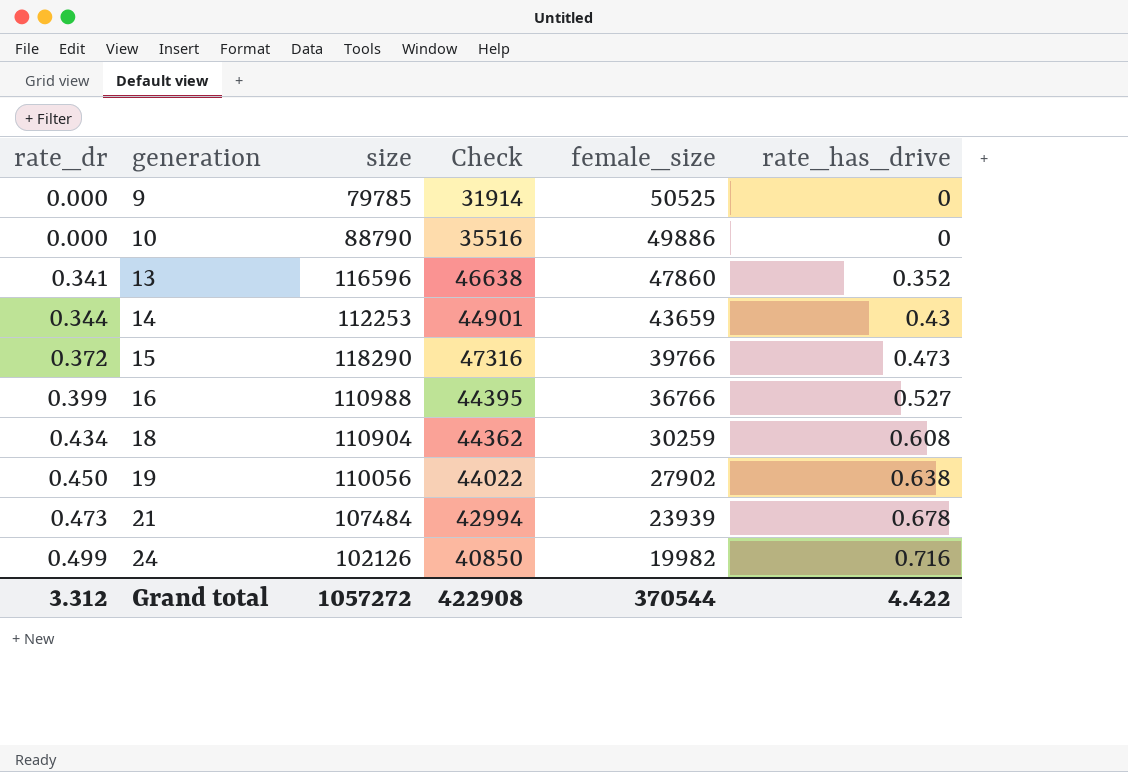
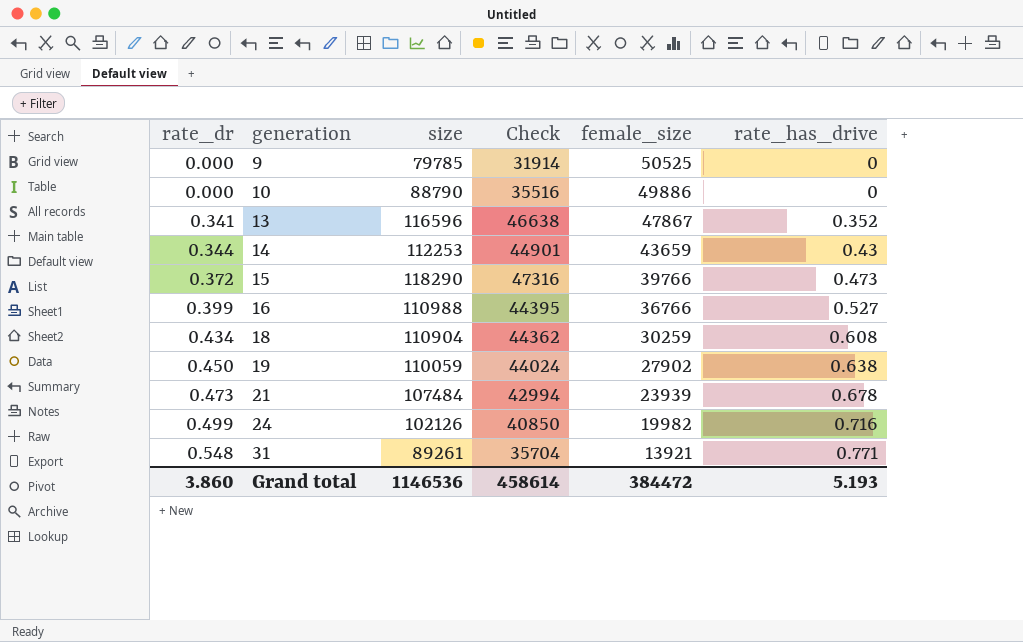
13 | female_size: 47860 -> 47867
19 | size: 110056 -> 110059
19 | Check: 44022 -> 44024
row 31: none -> 0.548 | 89261 | 35704 | 13921 | 0.771
Grand total | rate_dr: 3.312 -> 3.860
Grand total | size: 1057272 -> 1146536
Grand total | Check: 422908 -> 458614
Grand total | female_size: 370544 -> 384472
Grand total | rate_has_drive: 4.422 -> 5.193

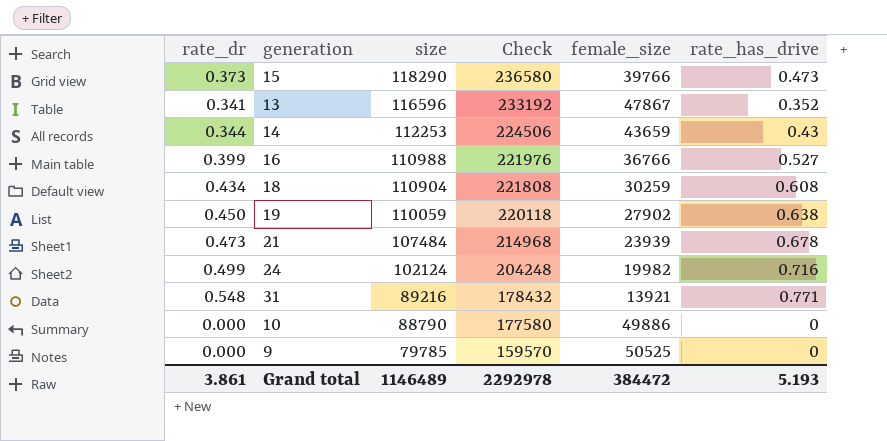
row order: rate_dr ascending -> size descending
column Check | formula: [size] * 0.4 -> [size] * 2
15 | rate_dr: 0.372 -> 0.373
24 | size: 102126 -> 102124
31 | size: 89261 -> 89216
Grand total | rate_dr: 3.860 -> 3.861
Grand total | size: 1146536 -> 1146489
Grand total | Check: 458614 -> 2292978

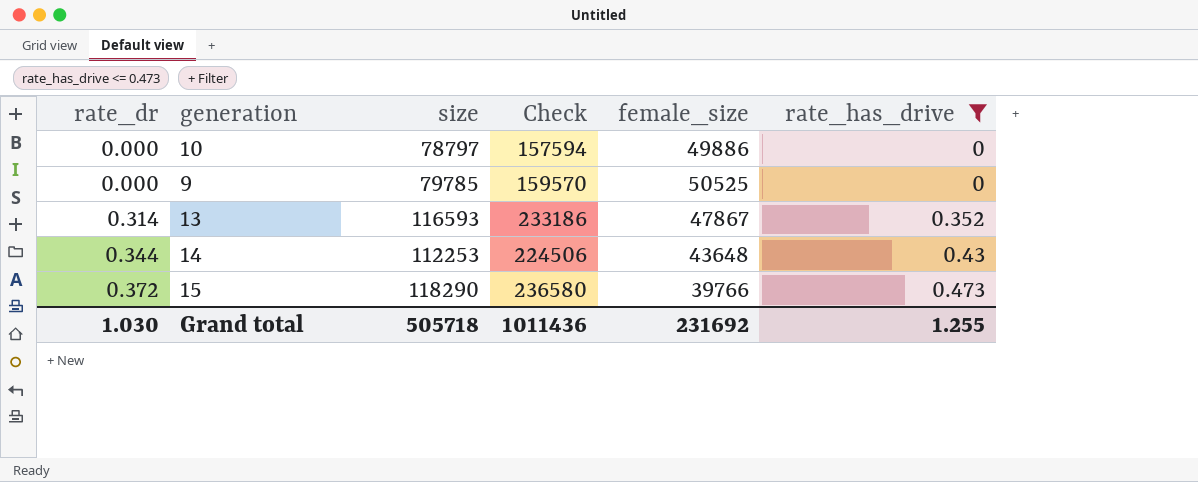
filter: none -> rate_has_drive <= 0.473
row order: size descending -> rate_dr ascending
10 | size: 88790 -> 78797
10 | Check: 177580 -> 157594
13 | rate_dr: 0.341 -> 0.314
13 | size: 116596 -> 116593
13 | Check: 233192 -> 233186
14 | female_size: 43659 -> 43648
15 | rate_dr: 0.373 -> 0.372
Grand total | rate_dr: 3.861 -> 1.030
Grand total | size: 1146489 -> 505718
Grand total | Check: 2292978 -> 1011436
Grand total | female_size: 384472 -> 231692
Grand total | rate_has_drive: 5.193 -> 1.255

